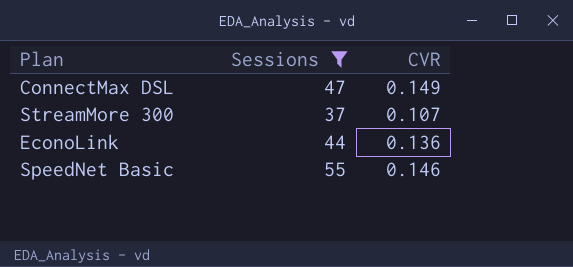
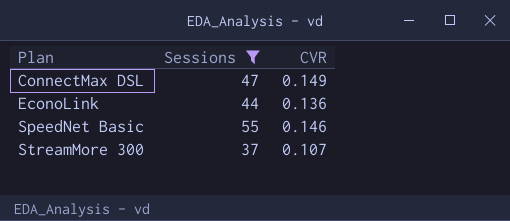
row order: none -> Plan ascending

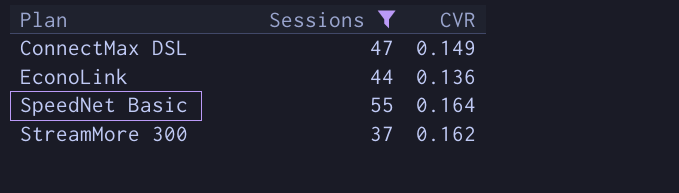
SpeedNet Basic | CVR: 0.146 -> 0.164
StreamMore 300 | CVR: 0.107 -> 0.162

